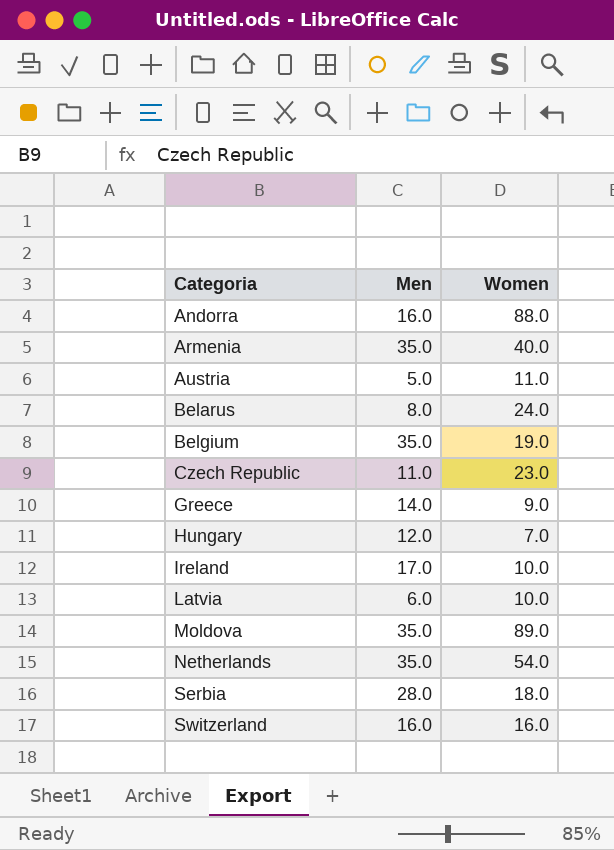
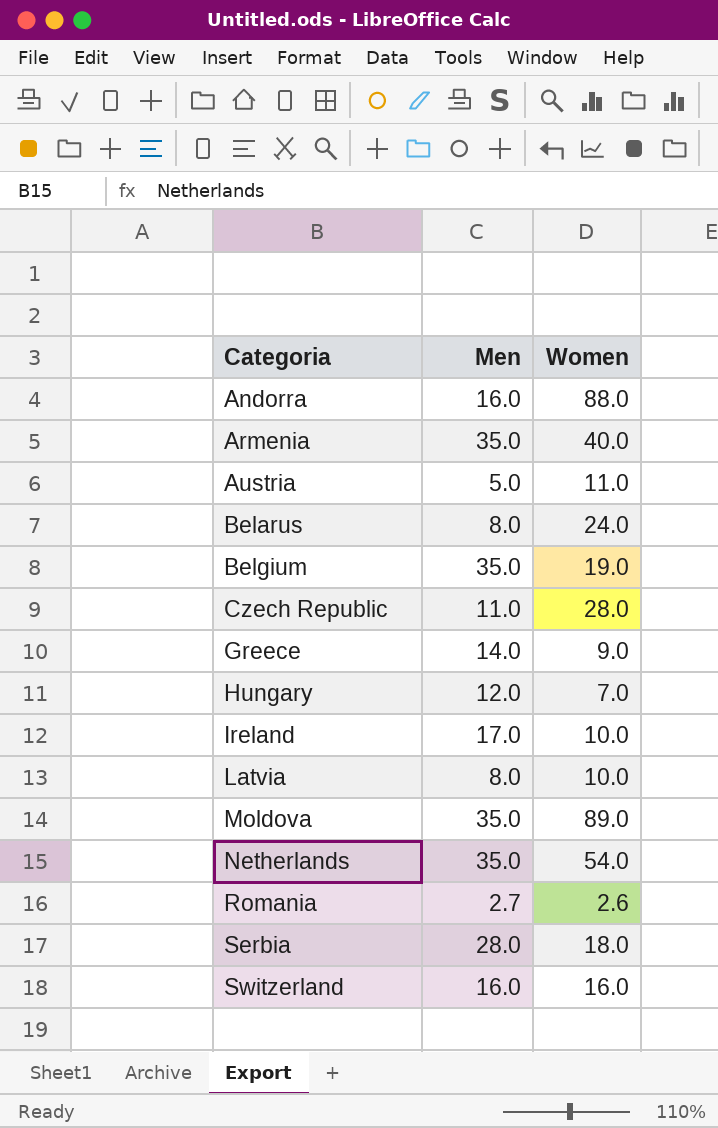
Czech Republic | Women: 23.0 -> 28.0
Latvia | Men: 6.0 -> 8.0
row Romania: none -> 2.7 | 2.6

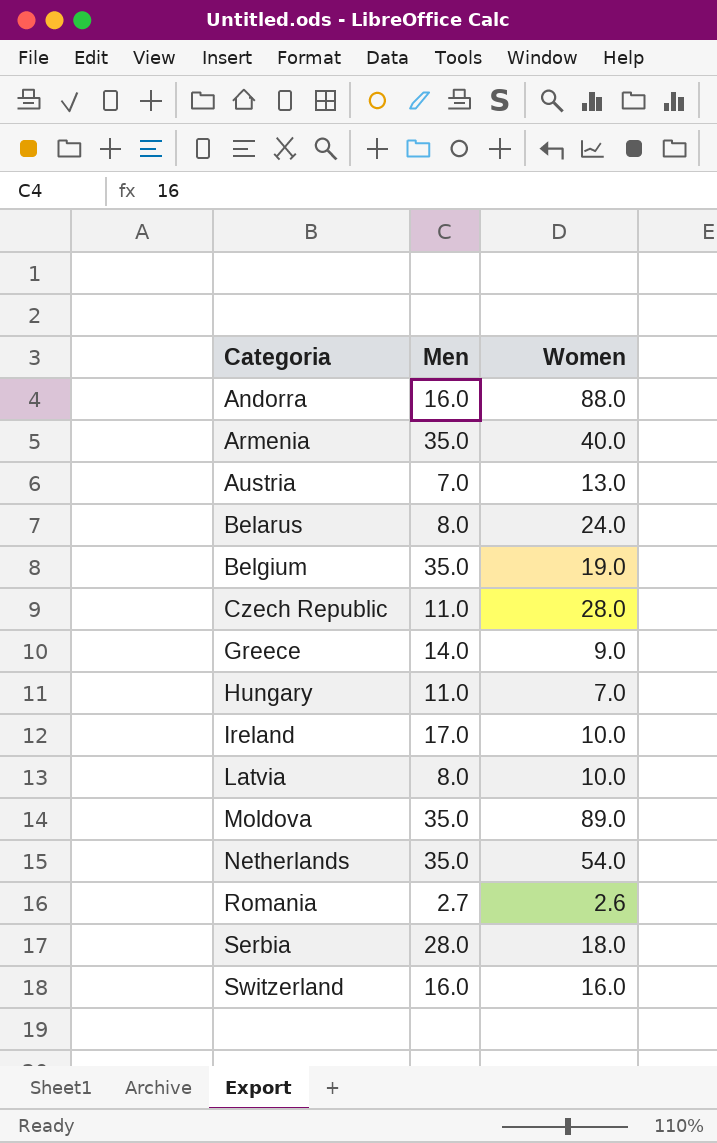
Austria | Men: 5.0 -> 7.0
Austria | Women: 11.0 -> 13.0
Hungary | Men: 12.0 -> 11.0

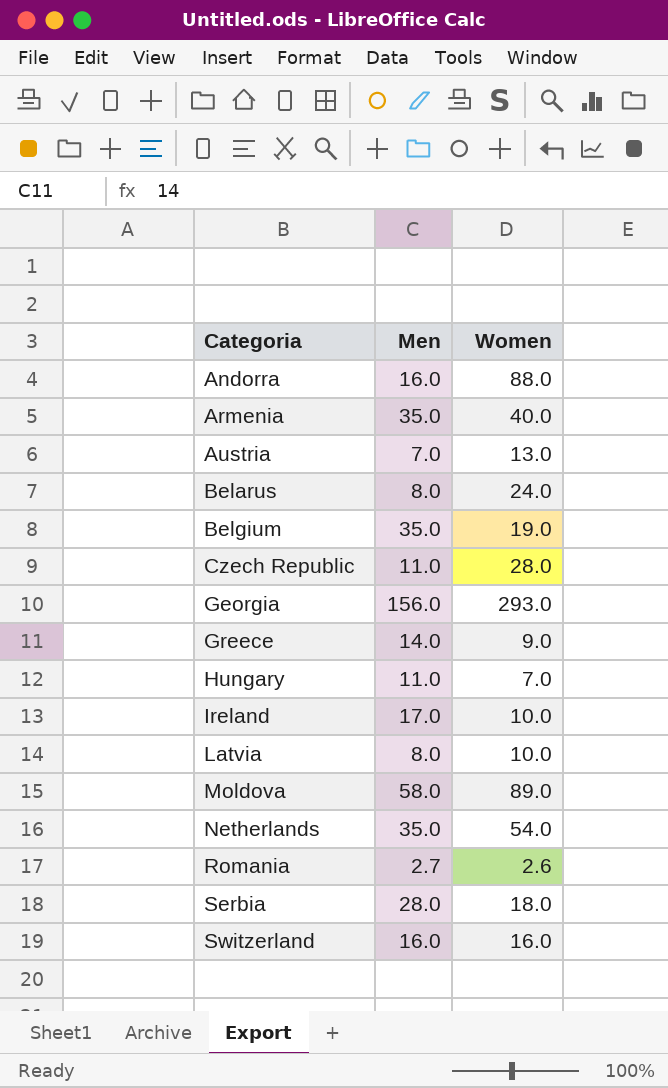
row Georgia: none -> 156.0 | 293.0
Moldova | Men: 35.0 -> 58.0

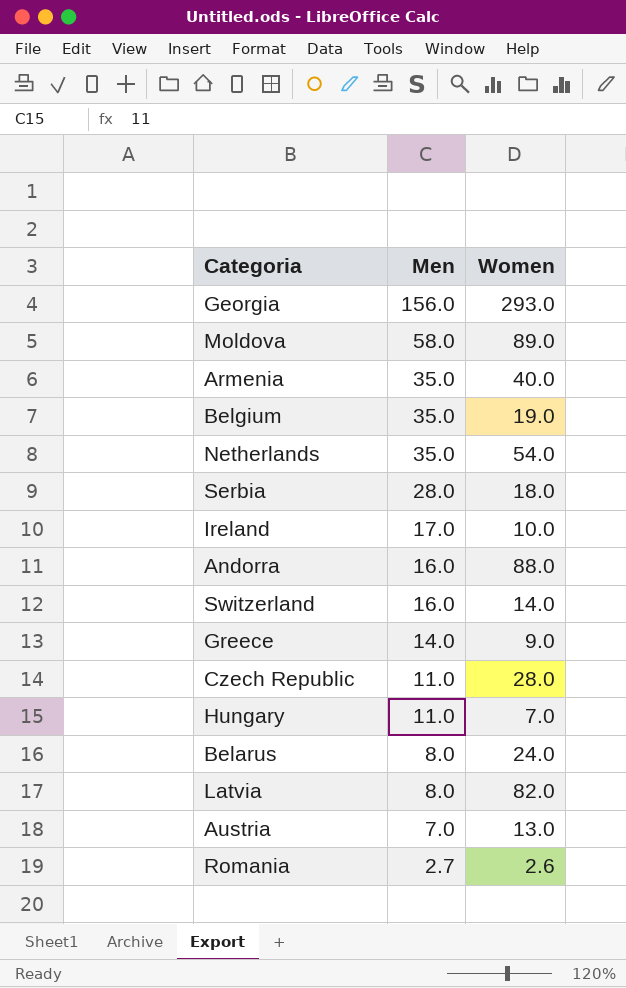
row order: Categoria ascending -> Men descending
Switzerland | Women: 16.0 -> 14.0
Latvia | Women: 10.0 -> 82.0

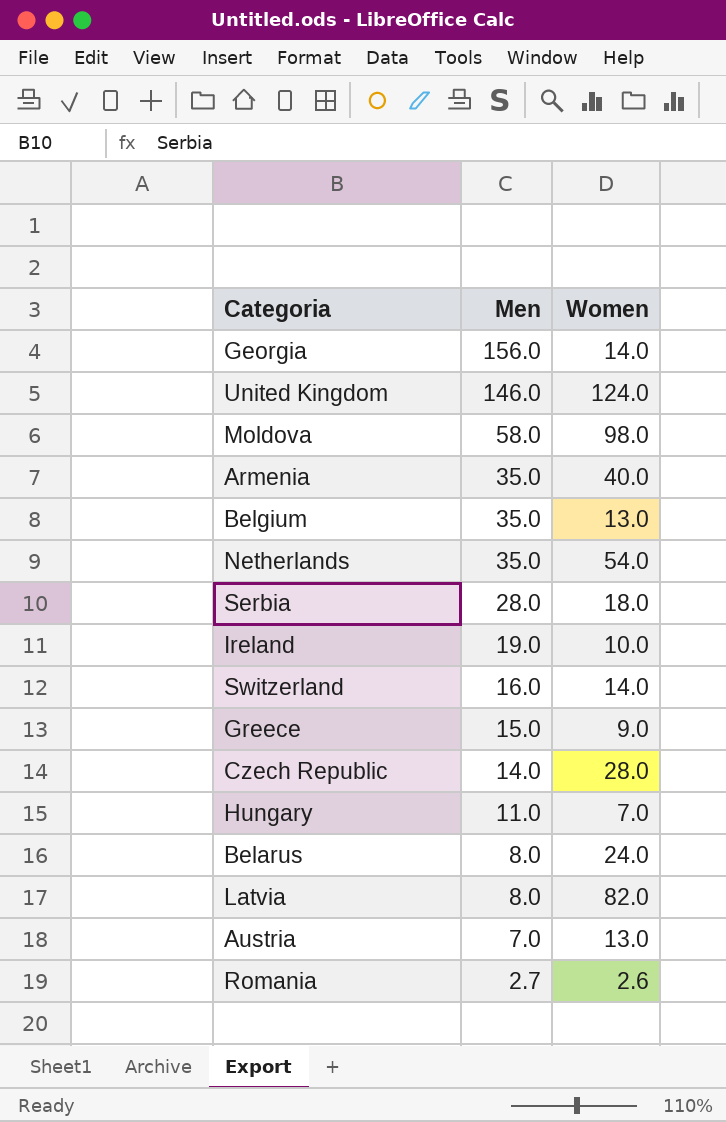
row Andorra: 16.0 | 88.0 -> none
Georgia | Women: 293.0 -> 14.0
row United Kingdom: none -> 146.0 | 124.0
Moldova | Women: 89.0 -> 98.0
Belgium | Women: 19.0 -> 13.0
Ireland | Men: 17.0 -> 19.0
Greece | Men: 14.0 -> 15.0
Czech Republic | Men: 11.0 -> 14.0

